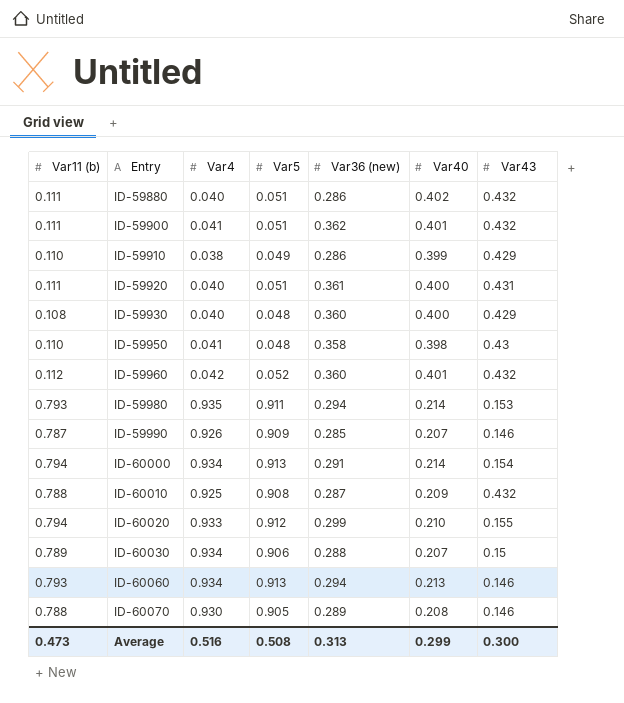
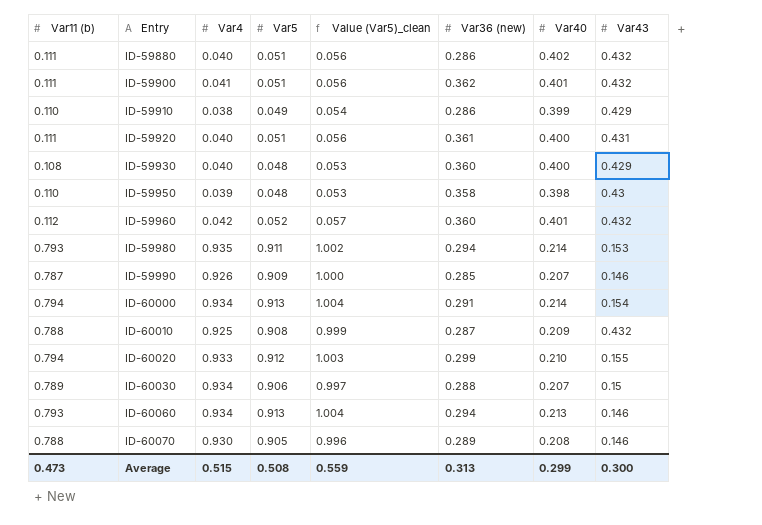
column Value (Var5)_clean | formula: none -> [Var5] * 1.1
ID-59950 | Var4: 0.041 -> 0.039
Average | Var4: 0.516 -> 0.515

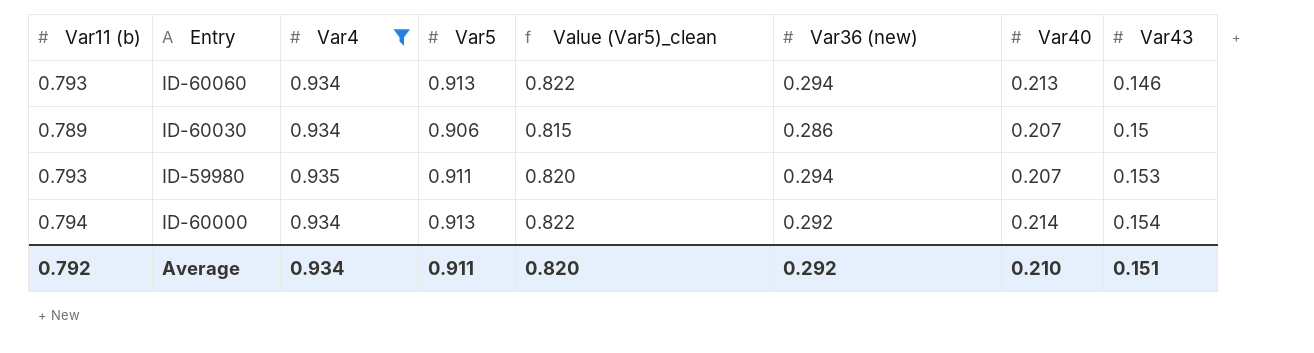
filter: none -> Var4 >= 0.934
row order: Entry ascending -> Var43 ascending
column Value (Var5)_clean | formula: [Var5] * 1.1 -> [Var5] * 0.9
ID-60030 | Var36 (new): 0.288 -> 0.286
ID-59980 | Var40: 0.214 -> 0.207
ID-60000 | Var36 (new): 0.291 -> 0.292
Average | Var11 (b): 0.473 -> 0.792
Average | Var4: 0.515 -> 0.934
Average | Var5: 0.508 -> 0.911
Average | Value (Var5)_clean: 0.559 -> 0.820
Average | Var36 (new): 0.313 -> 0.292
Average | Var40: 0.299 -> 0.210
Average | Var43: 0.300 -> 0.151

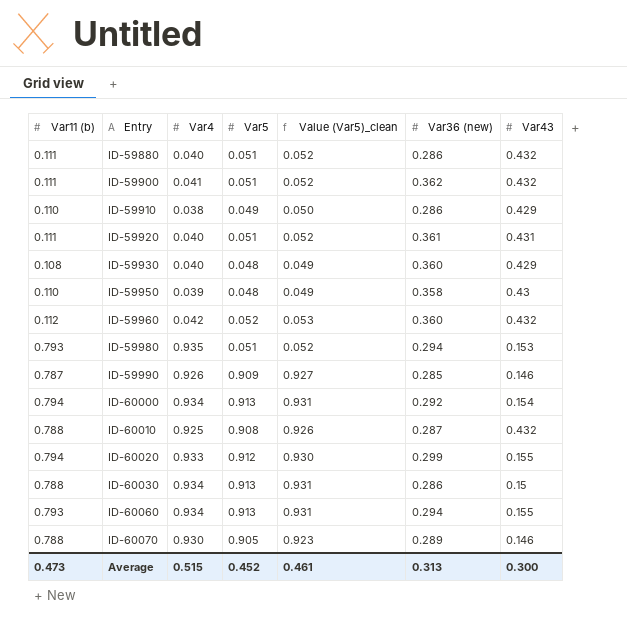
filter: Var4 >= 0.934 -> none
row order: Var43 ascending -> Entry ascending
column Var40 | position: 7 -> none
column Value (Var5)_clean | formula: [Var5] * 0.9 -> [Var5] * 1.02
ID-59980 | Var5: 0.911 -> 0.051
ID-60030 | Var11 (b): 0.789 -> 0.788
ID-60030 | Var5: 0.906 -> 0.913
ID-60060 | Var43: 0.146 -> 0.155
Average | Var11 (b): 0.792 -> 0.473
Average | Var4: 0.934 -> 0.515
Average | Var5: 0.911 -> 0.452
Average | Value (Var5)_clean: 0.820 -> 0.461
Average | Var36 (new): 0.292 -> 0.313
Average | Var43: 0.151 -> 0.300

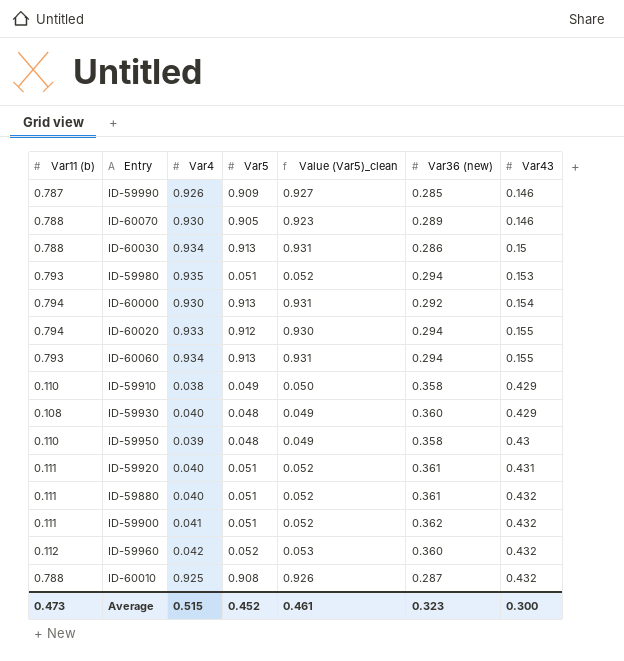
row order: Entry ascending -> Var43 ascending
ID-60000 | Var4: 0.934 -> 0.930
ID-60020 | Var36 (new): 0.299 -> 0.294
ID-59910 | Var36 (new): 0.286 -> 0.358
ID-59880 | Var36 (new): 0.286 -> 0.361
Average | Var36 (new): 0.313 -> 0.323

